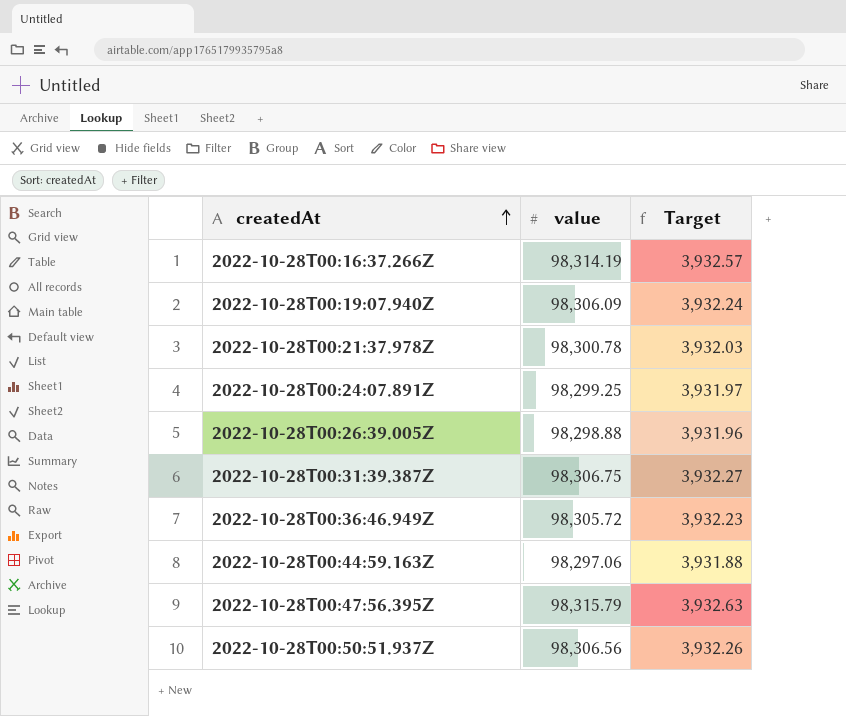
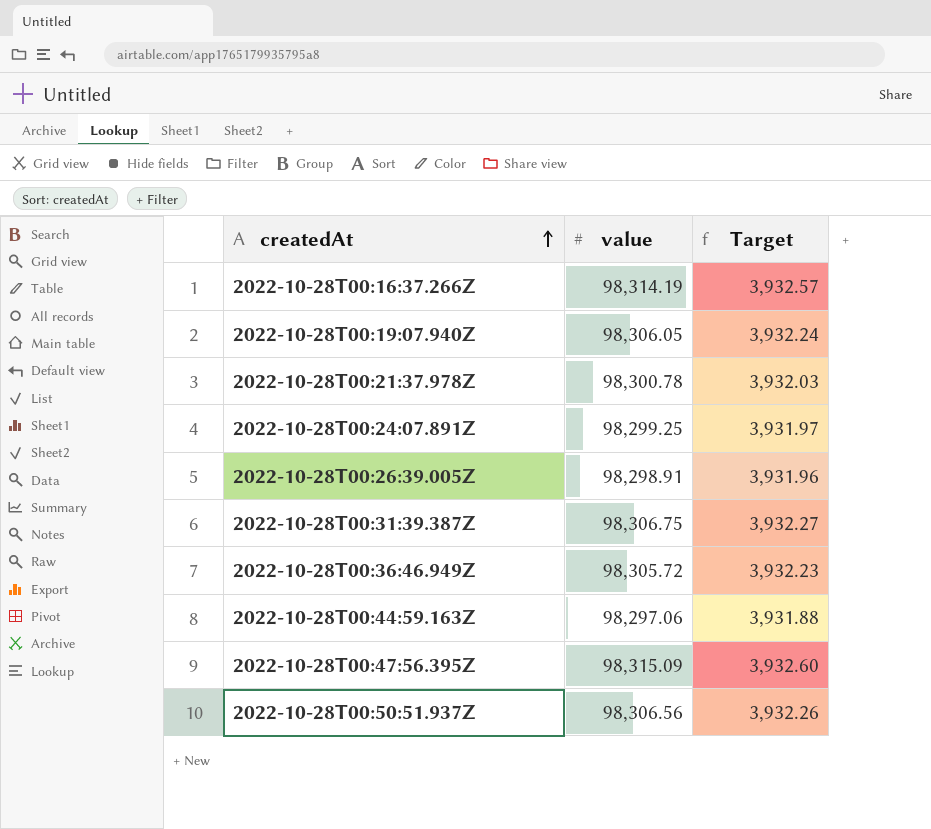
2022-10-28T00:19:07.940Z | value: 98,306.09 -> 98,306.05
2022-10-28T00:26:39.005Z | value: 98,298.88 -> 98,298.91
2022-10-28T00:47:56.395Z | value: 98,315.79 -> 98,315.09
2022-10-28T00:47:56.395Z | Target: 3,932.63 -> 3,932.60

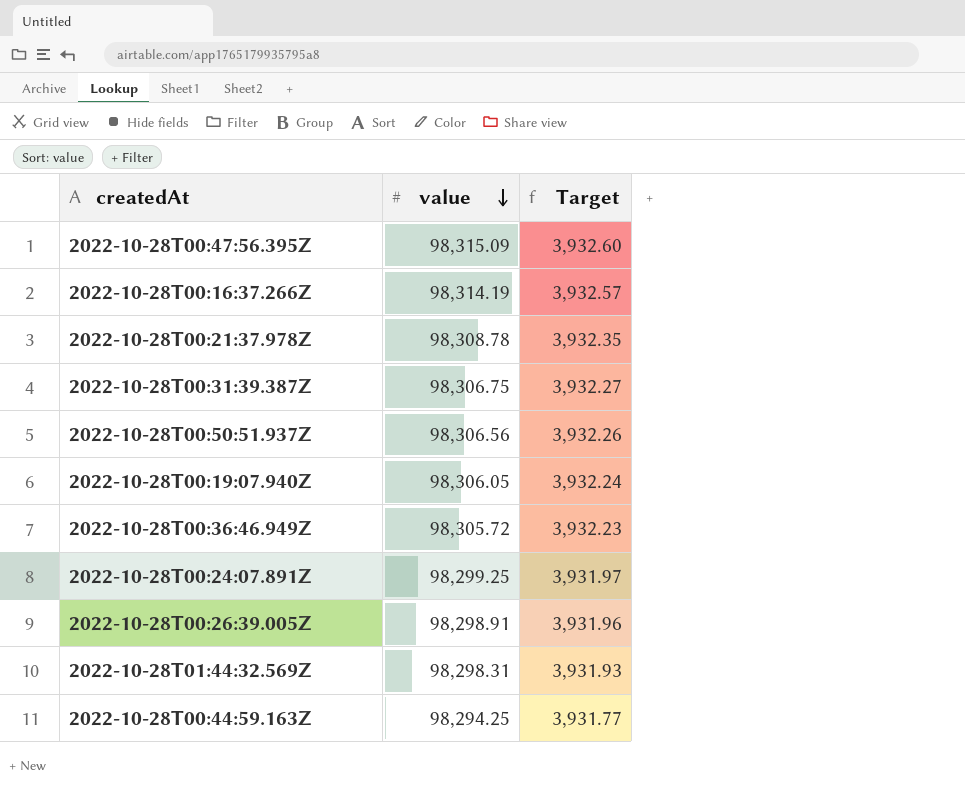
row order: createdAt ascending -> value descending
2022-10-28T00:21:37.978Z | value: 98,300.78 -> 98,308.78
2022-10-28T00:21:37.978Z | Target: 3,932.03 -> 3,932.35
row 2022-10-28T01:44:32.569Z: none -> 98,298.31 | 3,931.93
2022-10-28T00:44:59.163Z | value: 98,297.06 -> 98,294.25
2022-10-28T00:44:59.163Z | Target: 3,931.88 -> 3,931.77

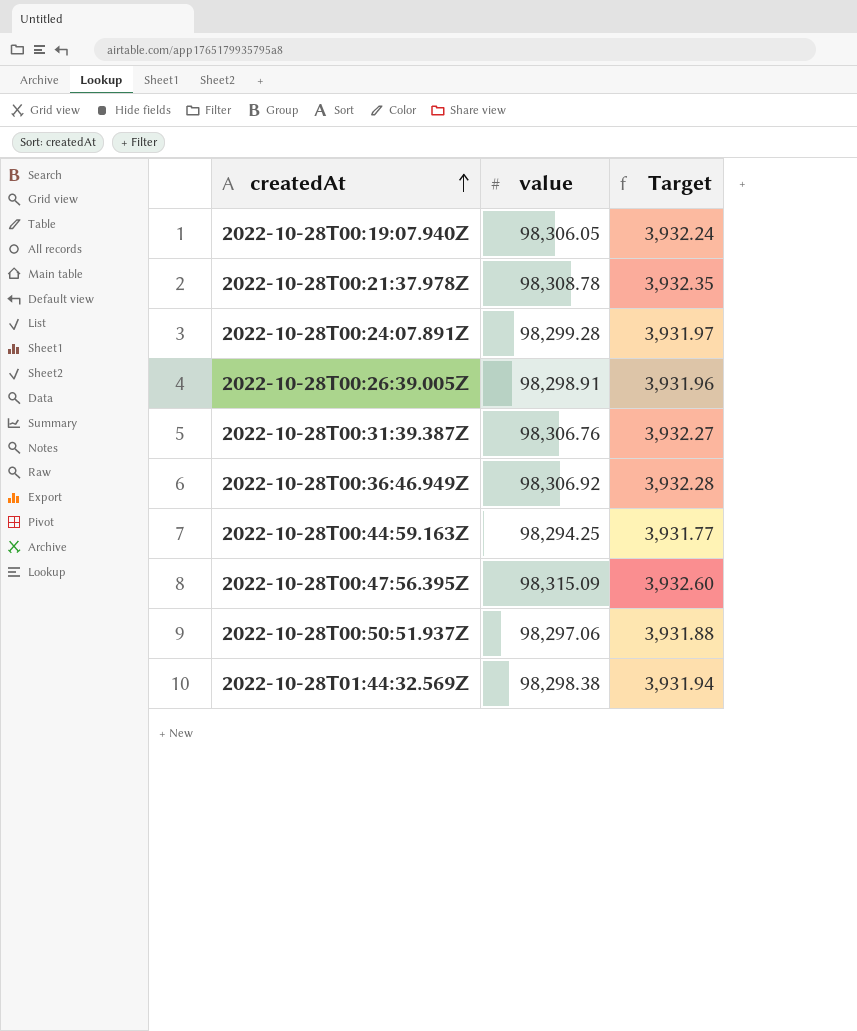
row order: value descending -> createdAt ascending
row 2022-10-28T00:16:37.266Z: 98,314.19 | 3,932.57 -> none
2022-10-28T00:24:07.891Z | value: 98,299.25 -> 98,299.28
2022-10-28T00:31:39.387Z | value: 98,306.75 -> 98,306.76
2022-10-28T00:36:46.949Z | value: 98,305.72 -> 98,306.92
2022-10-28T00:36:46.949Z | Target: 3,932.23 -> 3,932.28
2022-10-28T00:50:51.937Z | value: 98,306.56 -> 98,297.06
2022-10-28T00:50:51.937Z | Target: 3,932.26 -> 3,931.88
2022-10-28T01:44:32.569Z | value: 98,298.31 -> 98,298.38
2022-10-28T01:44:32.569Z | Target: 3,931.93 -> 3,931.94

